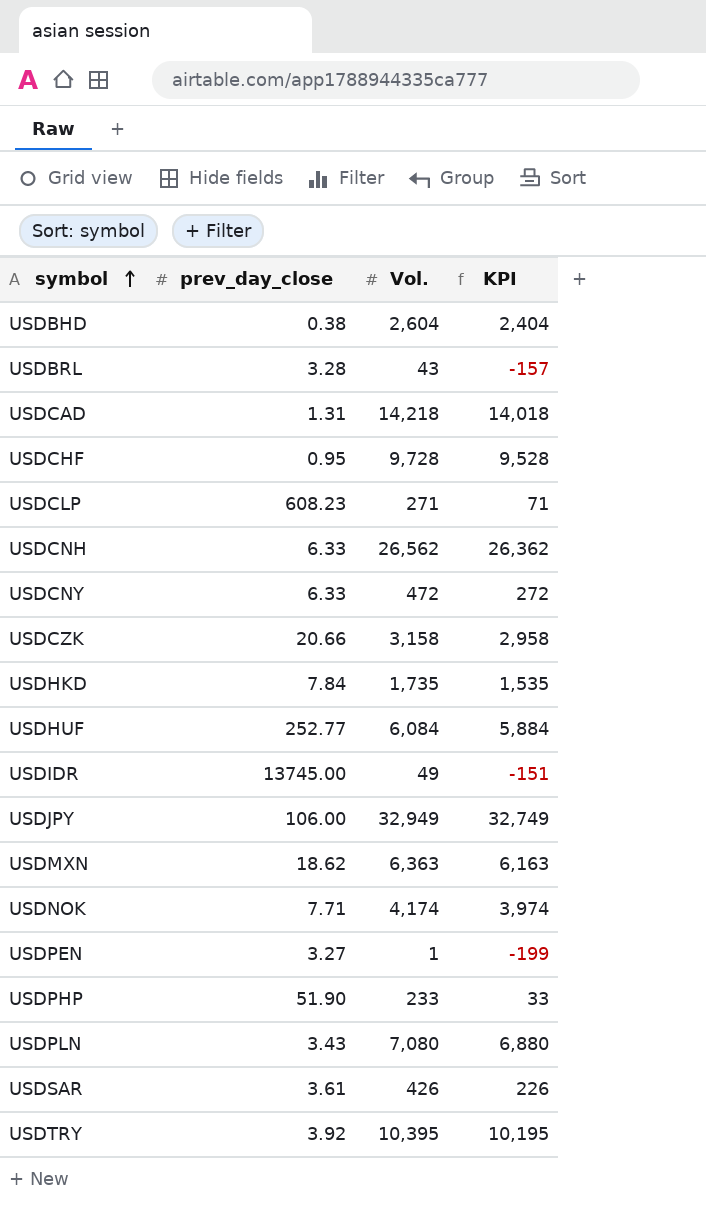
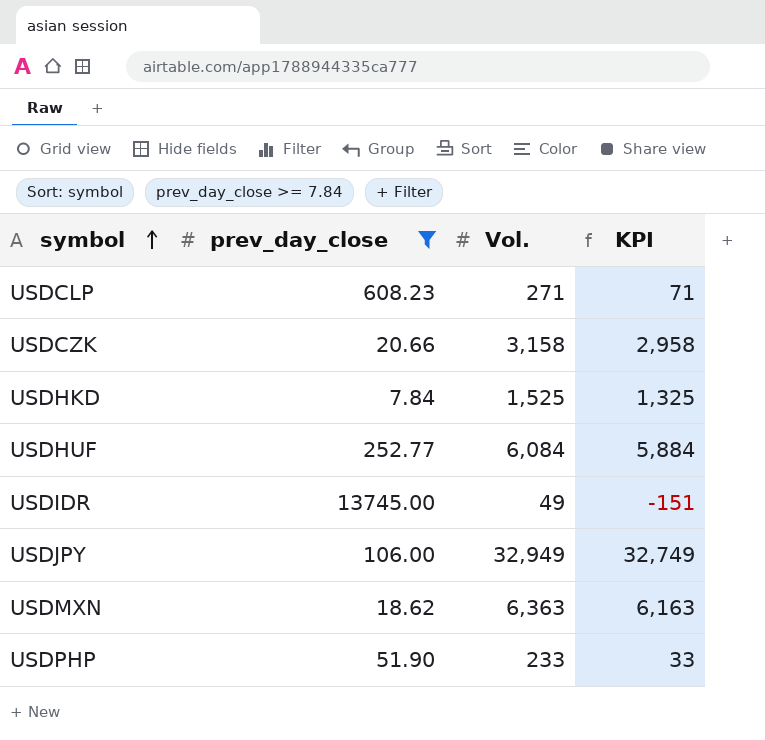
filter: none -> prev_day_close >= 7.84
USDHKD | Vol.: 1,735 -> 1,525
USDHKD | KPI: 1,535 -> 1,325

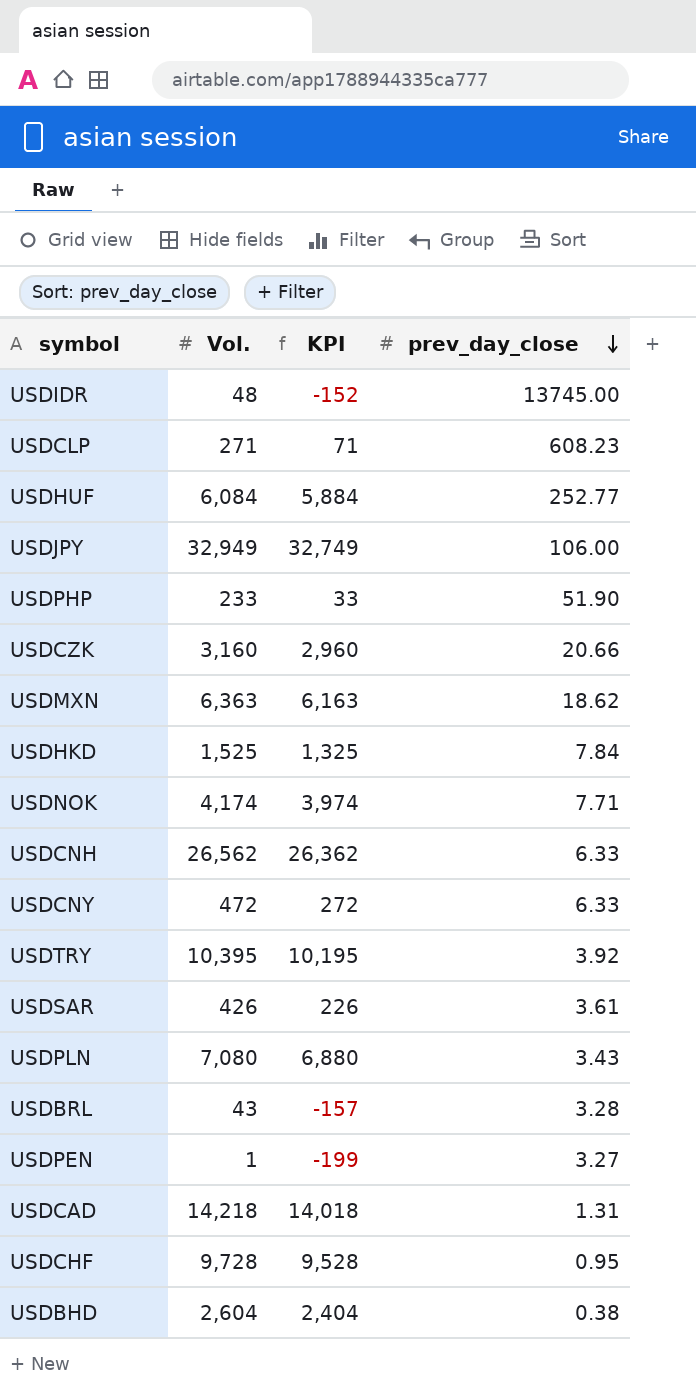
filter: prev_day_close >= 7.84 -> none
row order: symbol ascending -> prev_day_close descending
column prev_day_close | position: 2 -> 4
USDIDR | Vol.: 49 -> 48
USDIDR | KPI: -151 -> -152
USDCZK | Vol.: 3,158 -> 3,160
USDCZK | KPI: 2,958 -> 2,960

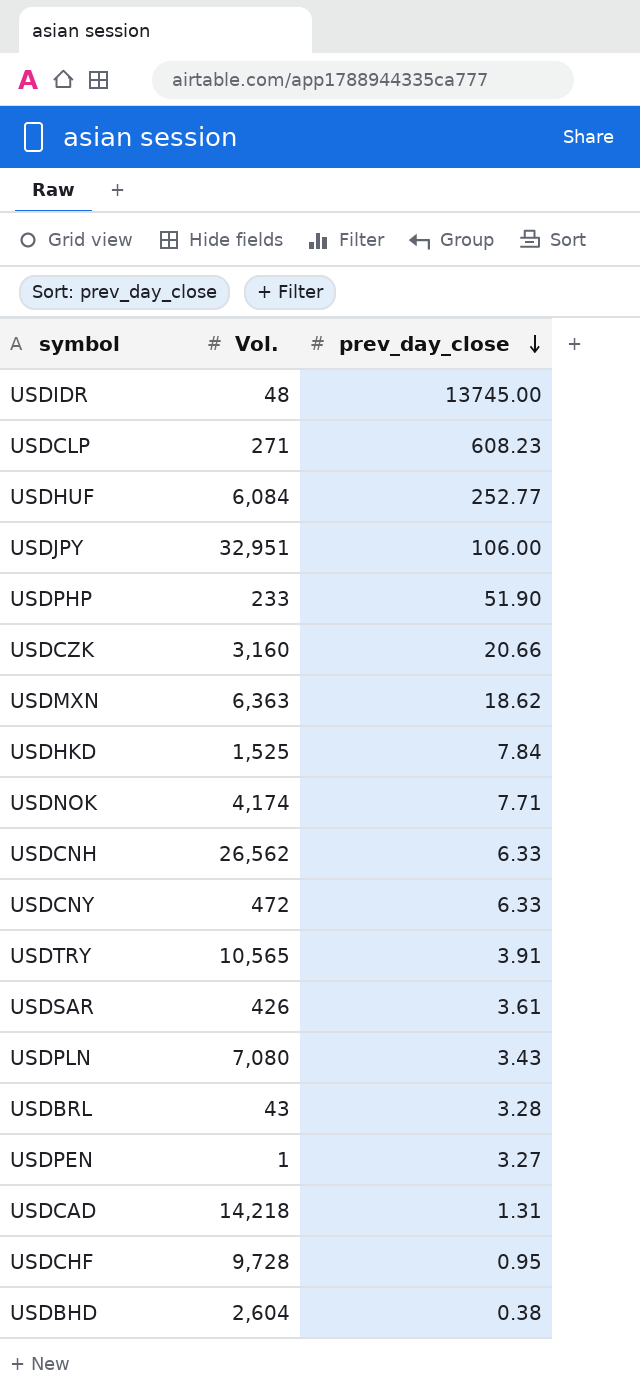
column KPI | formula: [Vol.] - 200 -> none
USDJPY | Vol.: 32,949 -> 32,951
USDTRY | Vol.: 10,395 -> 10,565
USDTRY | prev_day_close: 3.92 -> 3.91

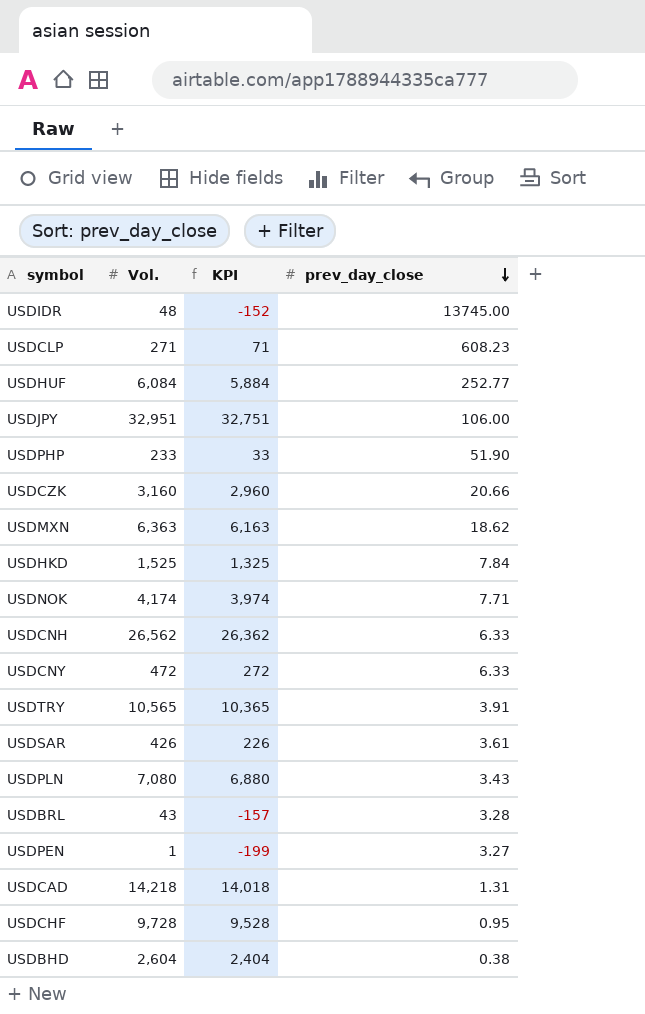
column KPI | formula: none -> [Vol.] - 200

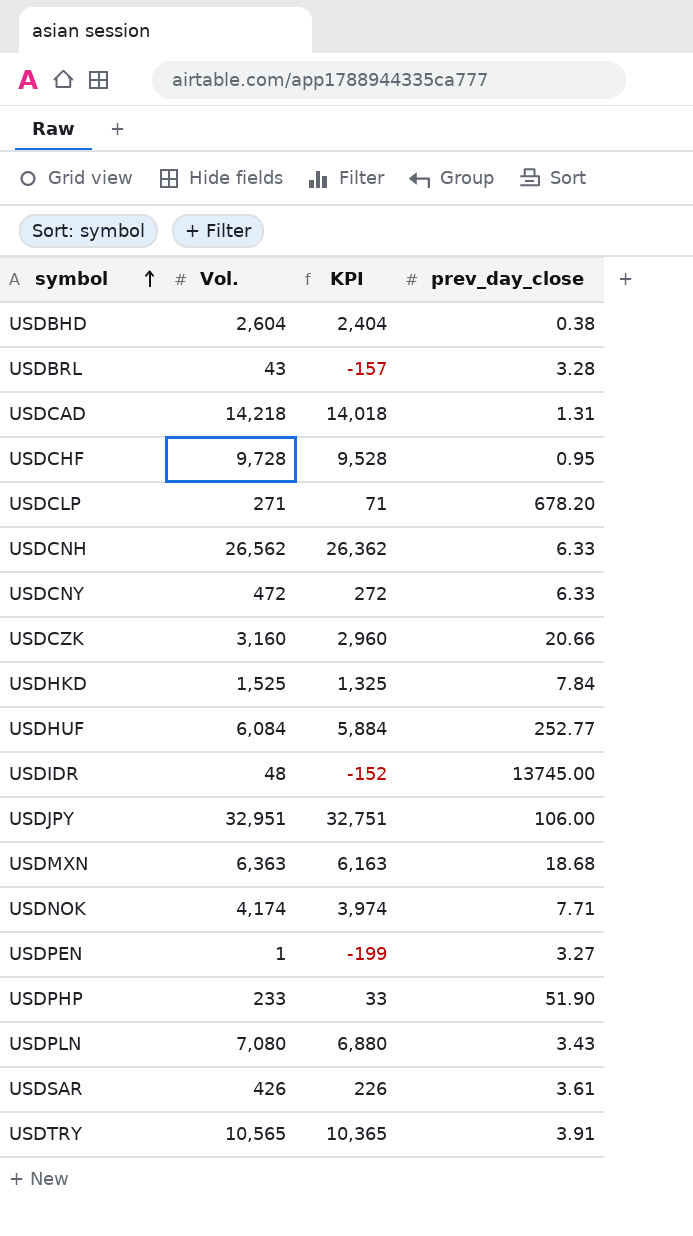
row order: prev_day_close descending -> symbol ascending
USDCLP | prev_day_close: 608.23 -> 678.20
USDMXN | prev_day_close: 18.62 -> 18.68

